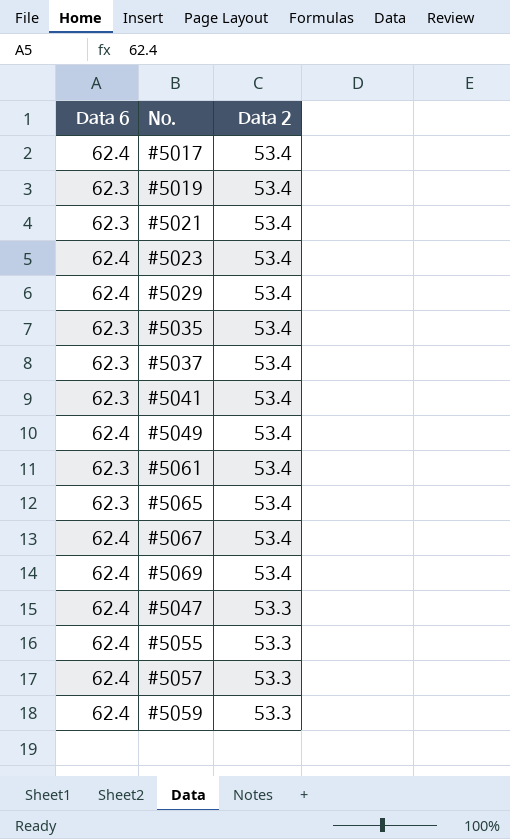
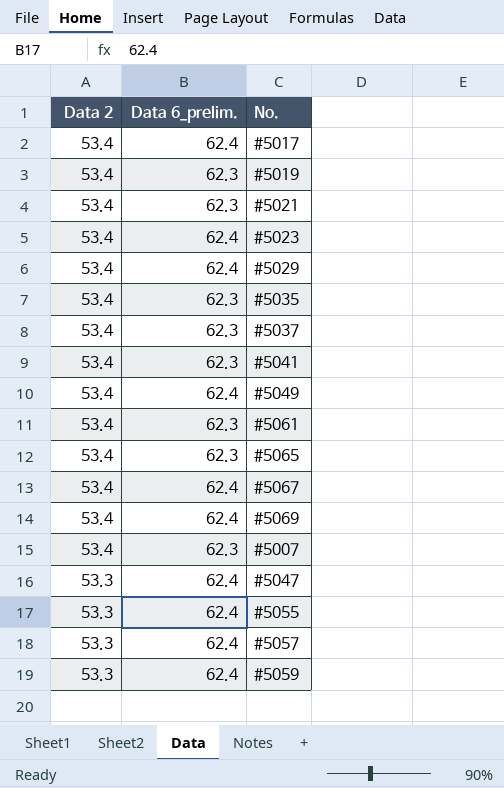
column Data 2 | position: 3 -> 1
column name: Data 6 -> Data 6_prelim.
row #5007: none -> 53.4 | 62.3

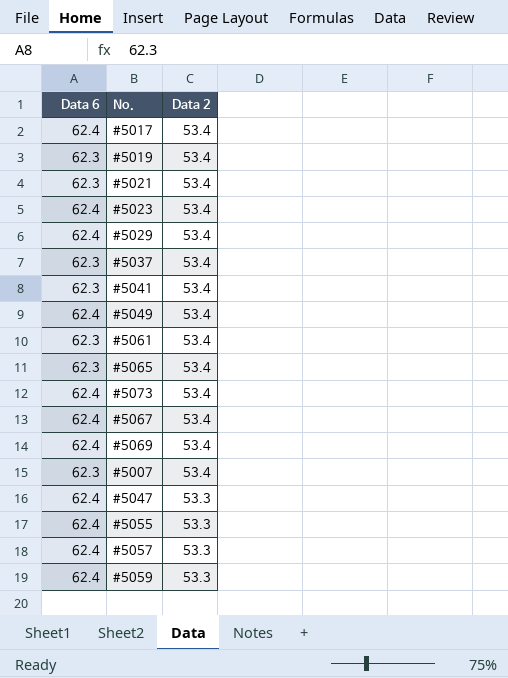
column name: Data 6_prelim. -> Data 6
column Data 2 | position: 1 -> 3
row #5035: 53.4 | 62.3 -> none
row #5073: none -> 62.4 | 53.4

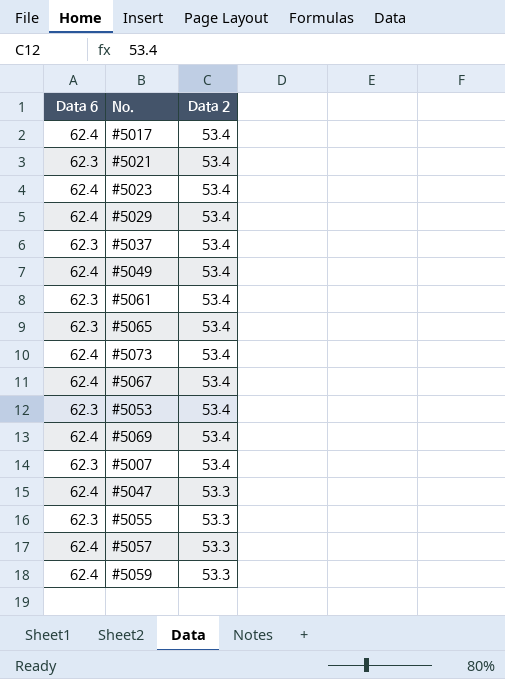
row #5019: 62.3 | 53.4 -> none
row #5041: 62.3 | 53.4 -> none
row #5053: none -> 62.3 | 53.4
#5055 | Data 6: 62.4 -> 62.3

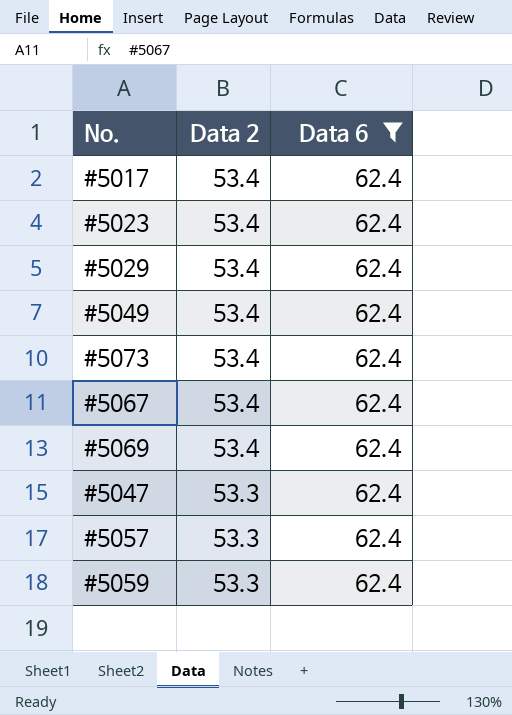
filter: none -> Data 6 = 62.4
column Data 6 | position: 1 -> 3

